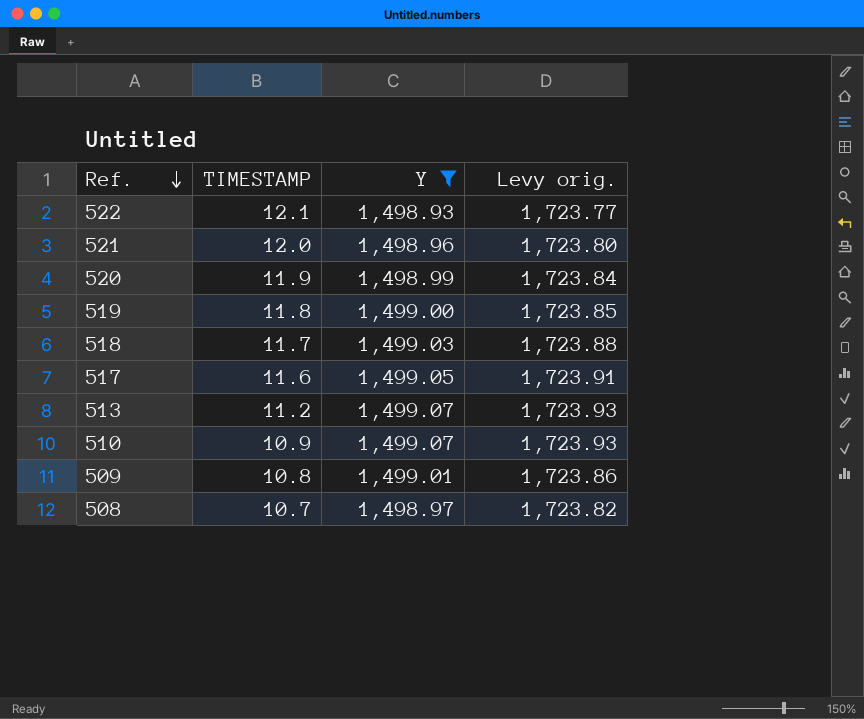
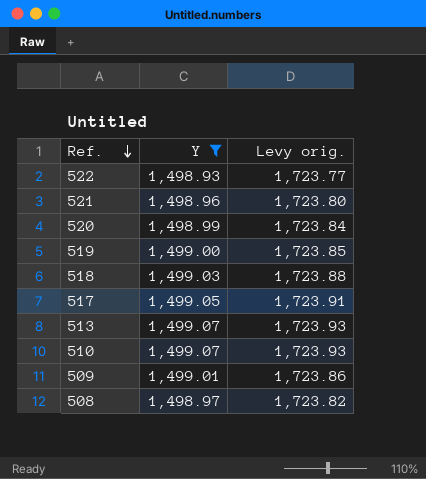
column TIMESTAMP | position: 2 -> none

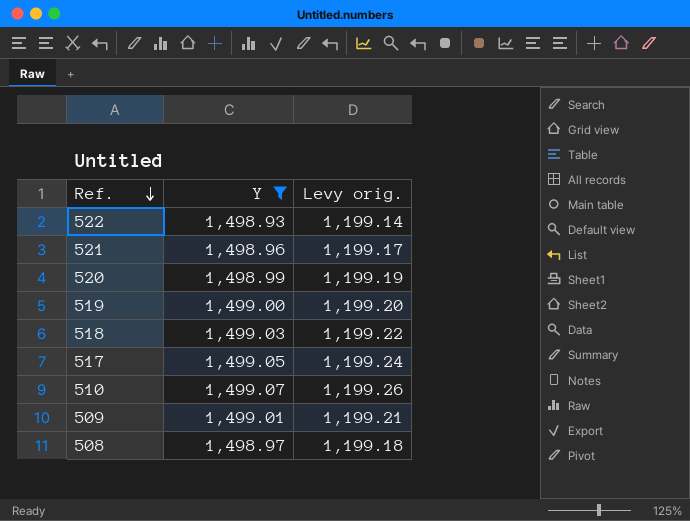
column Levy orig. | formula: [Y] * 1.15 -> [Y] * 0.8
row 513: 1,499.07 | 1,723.93 -> none

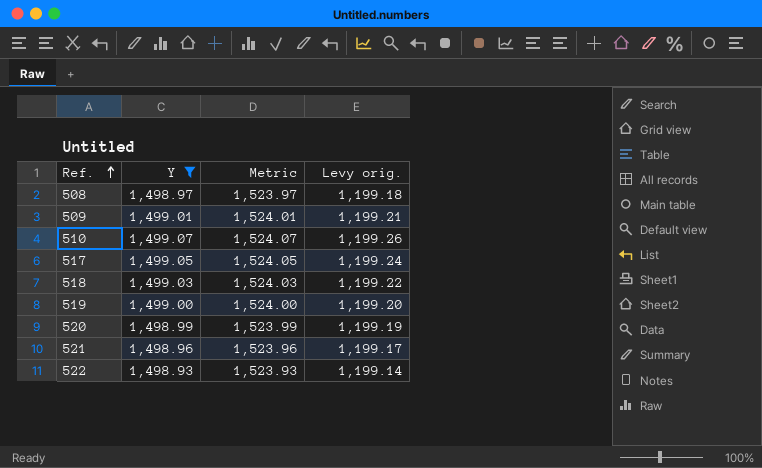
row order: Ref. descending -> Ref. ascending
column Metric | formula: none -> [Y] + 25

